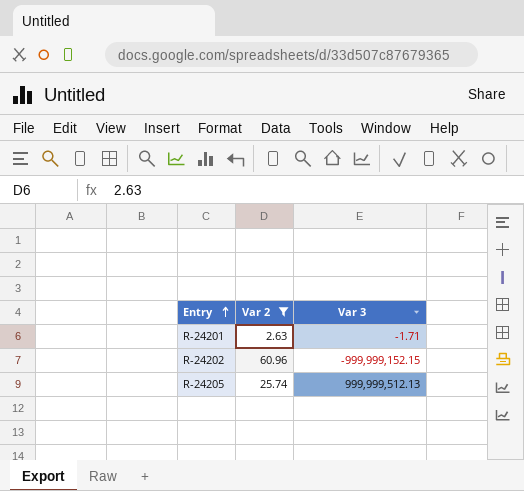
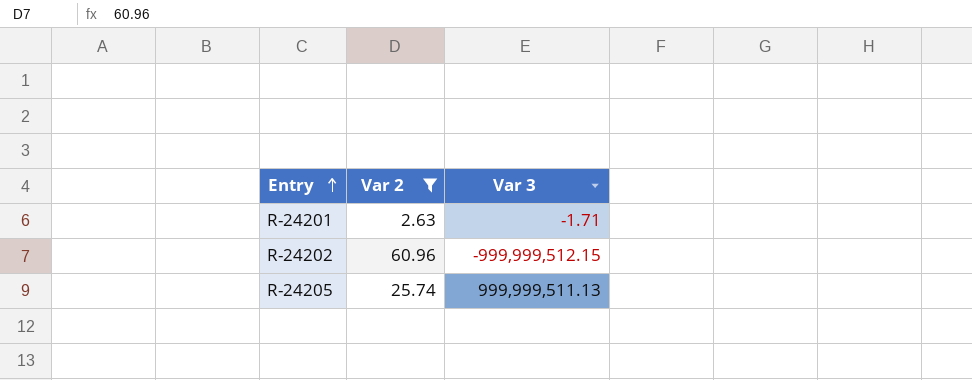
R-24202 | Var 3: -999,999,152.15 -> -999,999,512.15
R-24205 | Var 3: 999,999,512.13 -> 999,999,511.13

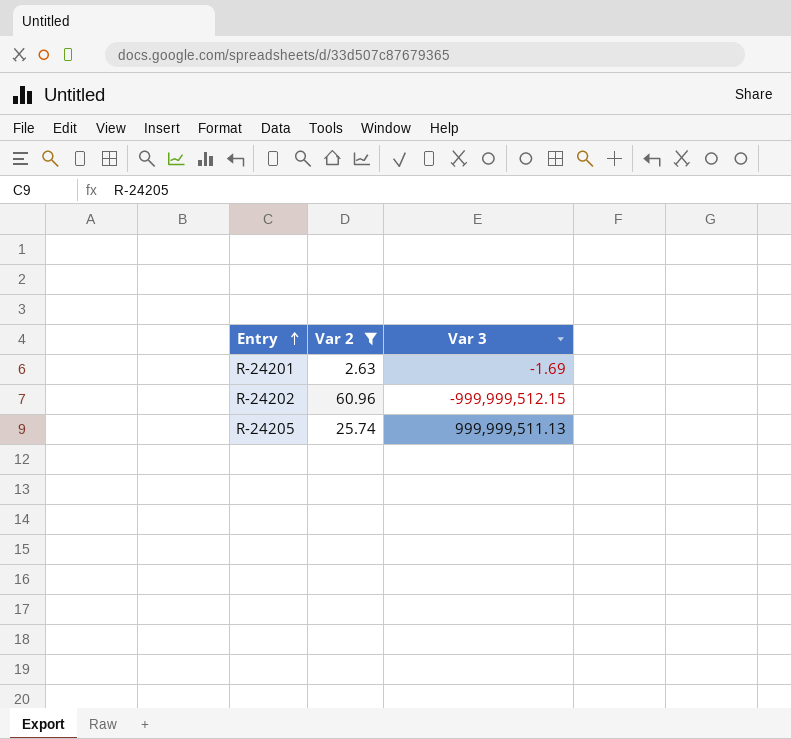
R-24201 | Var 3: -1.71 -> -1.69

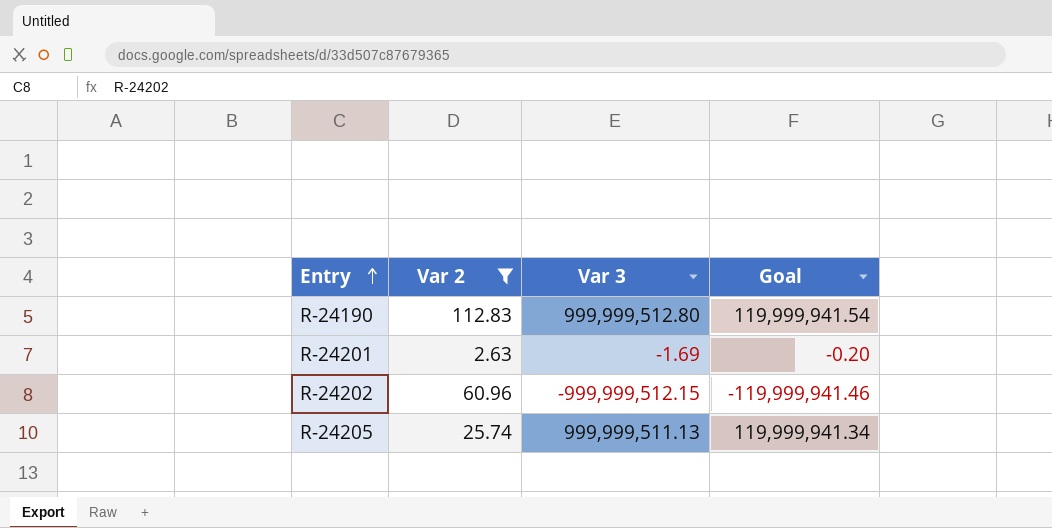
column Goal | formula: none -> [Var 3] * 0.12
row R-24190: none -> 112.83 | 999,999,512.80 | 119,999,941.54

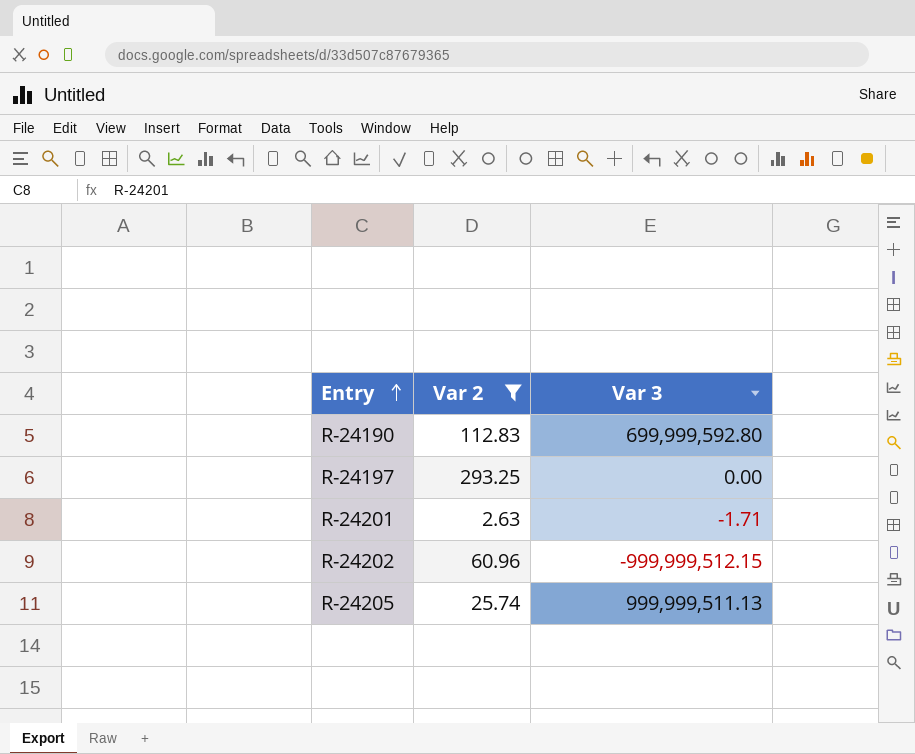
column Goal | formula: [Var 3] * 0.12 -> none
R-24190 | Var 3: 999,999,512.80 -> 699,999,592.80
row R-24197: none -> 293.25 | 0.00
R-24201 | Var 3: -1.69 -> -1.71

